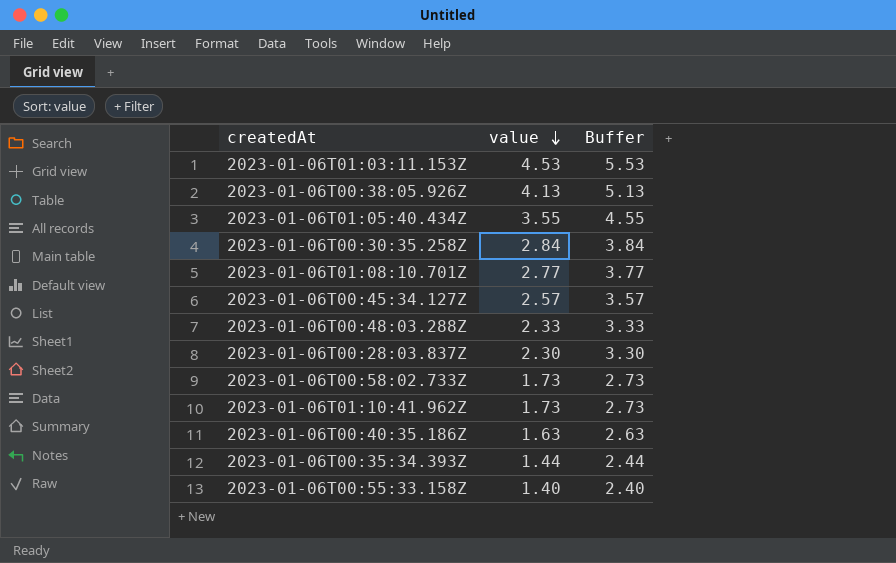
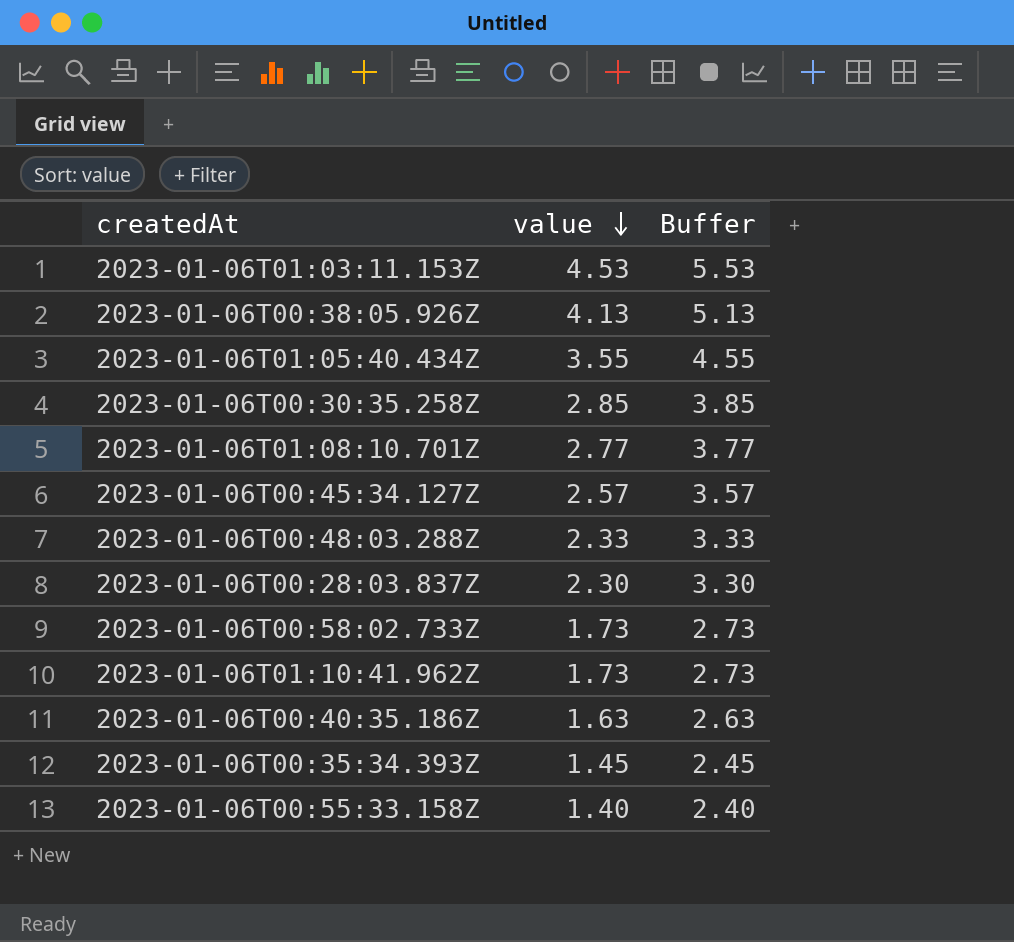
2023-01-06T00:30:35.258Z | value: 2.84 -> 2.85
2023-01-06T00:30:35.258Z | Buffer: 3.84 -> 3.85
2023-01-06T00:35:34.393Z | value: 1.44 -> 1.45
2023-01-06T00:35:34.393Z | Buffer: 2.44 -> 2.45

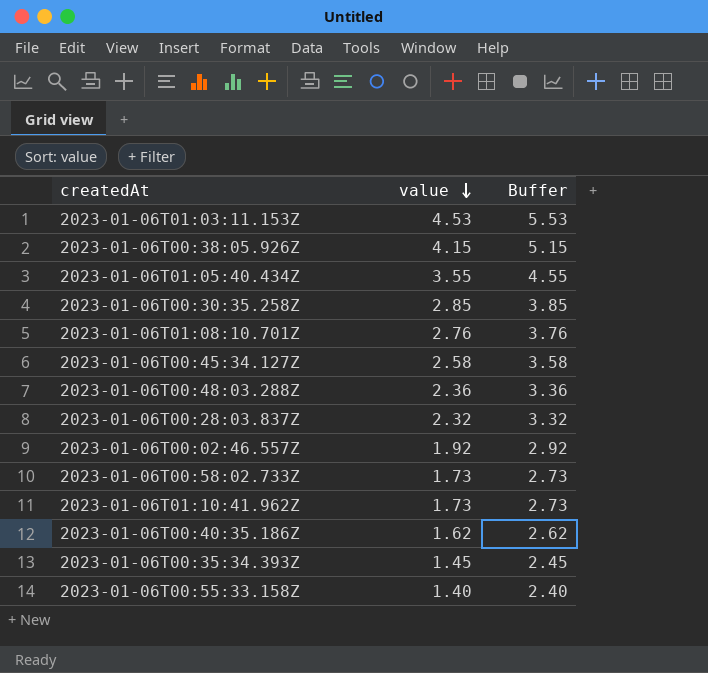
2023-01-06T00:38:05.926Z | value: 4.13 -> 4.15
2023-01-06T00:38:05.926Z | Buffer: 5.13 -> 5.15
2023-01-06T01:08:10.701Z | value: 2.77 -> 2.76
2023-01-06T01:08:10.701Z | Buffer: 3.77 -> 3.76
2023-01-06T00:45:34.127Z | value: 2.57 -> 2.58
2023-01-06T00:45:34.127Z | Buffer: 3.57 -> 3.58
2023-01-06T00:48:03.288Z | value: 2.33 -> 2.36
2023-01-06T00:48:03.288Z | Buffer: 3.33 -> 3.36
2023-01-06T00:28:03.837Z | value: 2.30 -> 2.32
2023-01-06T00:28:03.837Z | Buffer: 3.30 -> 3.32
row 2023-01-06T00:02:46.557Z: none -> 1.92 | 2.92
2023-01-06T00:40:35.186Z | value: 1.63 -> 1.62
2023-01-06T00:40:35.186Z | Buffer: 2.63 -> 2.62

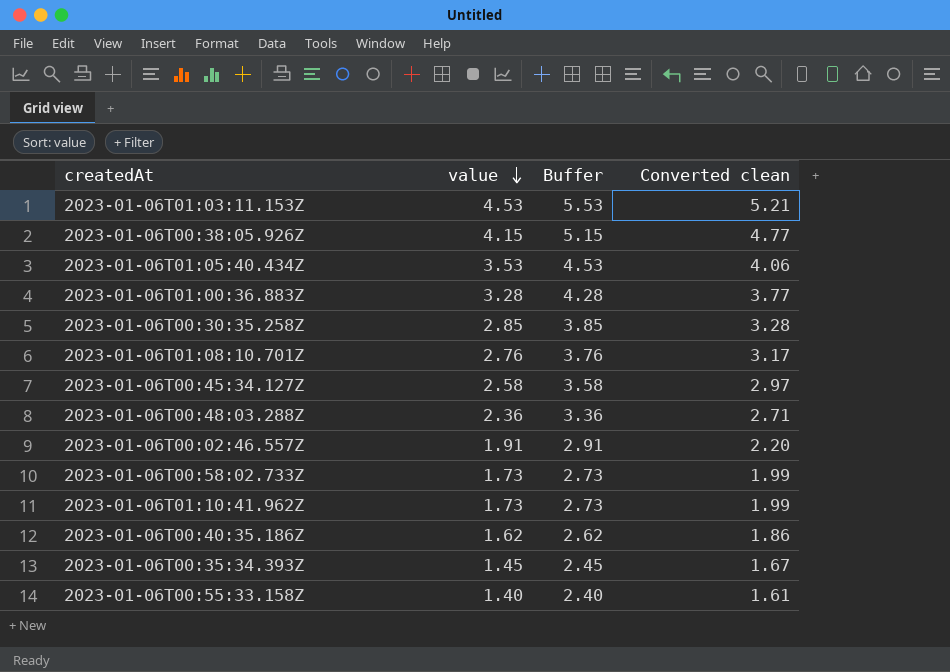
column Converted clean | formula: none -> [value] * 1.15
row 2023-01-06T00:28:03.837Z: 2.32 | 3.32 -> none
2023-01-06T01:05:40.434Z | value: 3.55 -> 3.53
2023-01-06T01:05:40.434Z | Buffer: 4.55 -> 4.53
row 2023-01-06T01:00:36.883Z: none -> 3.28 | 4.28 | 3.77
2023-01-06T00:02:46.557Z | value: 1.92 -> 1.91
2023-01-06T00:02:46.557Z | Buffer: 2.92 -> 2.91

